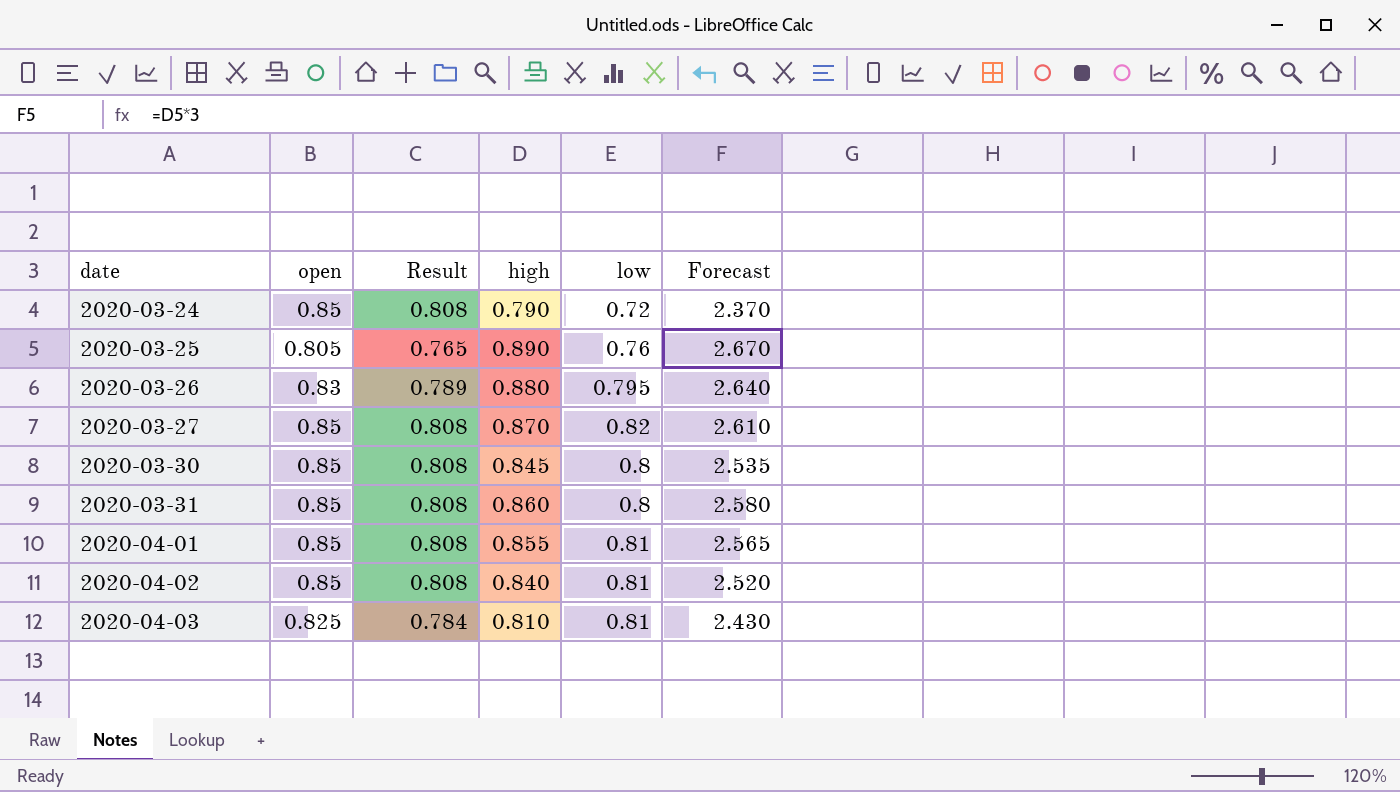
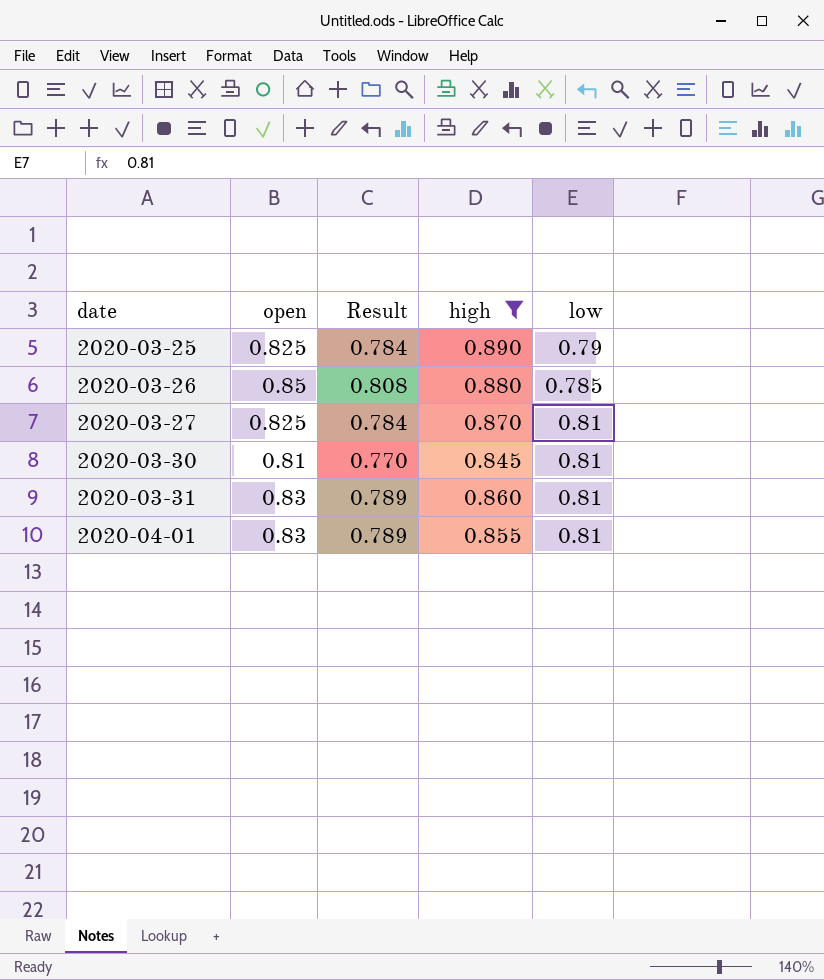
filter: none -> high >= 0.845
column Forecast | formula: [high] * 3 -> none
2020-03-25 | open: 0.805 -> 0.825
2020-03-25 | Result: 0.765 -> 0.784
2020-03-25 | low: 0.76 -> 0.79
2020-03-26 | open: 0.83 -> 0.85
2020-03-26 | Result: 0.789 -> 0.808
2020-03-26 | low: 0.795 -> 0.785
2020-03-27 | open: 0.85 -> 0.825
2020-03-27 | Result: 0.808 -> 0.784
2020-03-27 | low: 0.82 -> 0.81
2020-03-30 | open: 0.85 -> 0.81
2020-03-30 | Result: 0.808 -> 0.770
2020-03-30 | low: 0.8 -> 0.81
2020-03-31 | open: 0.85 -> 0.83
2020-03-31 | Result: 0.808 -> 0.789
2020-03-31 | low: 0.8 -> 0.81
2020-04-01 | open: 0.85 -> 0.83
2020-04-01 | Result: 0.808 -> 0.789

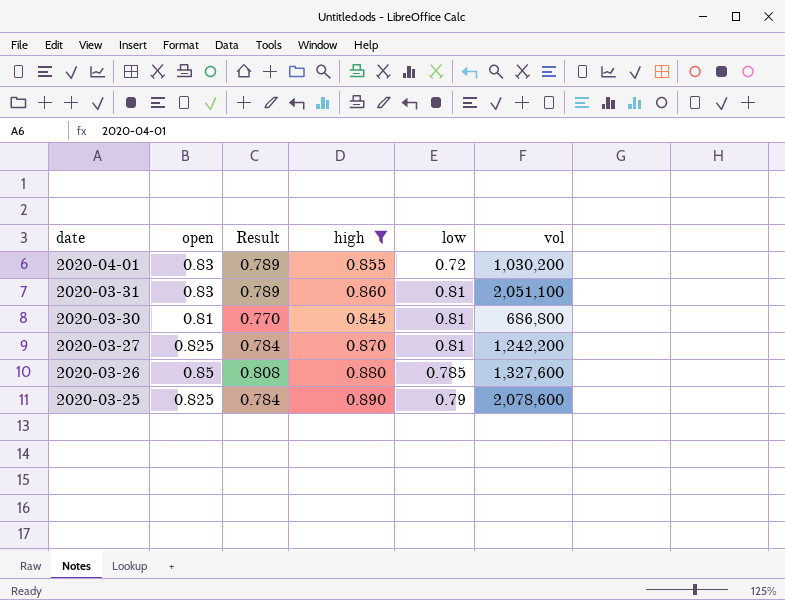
row order: date ascending -> date descending
column vol | position: none -> 6
2020-04-01 | low: 0.81 -> 0.72

